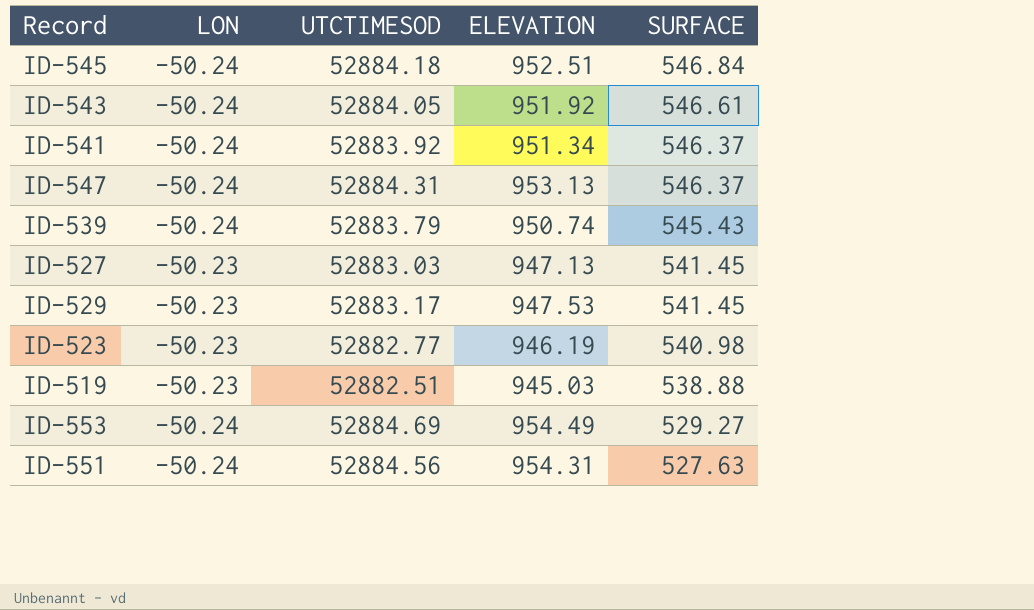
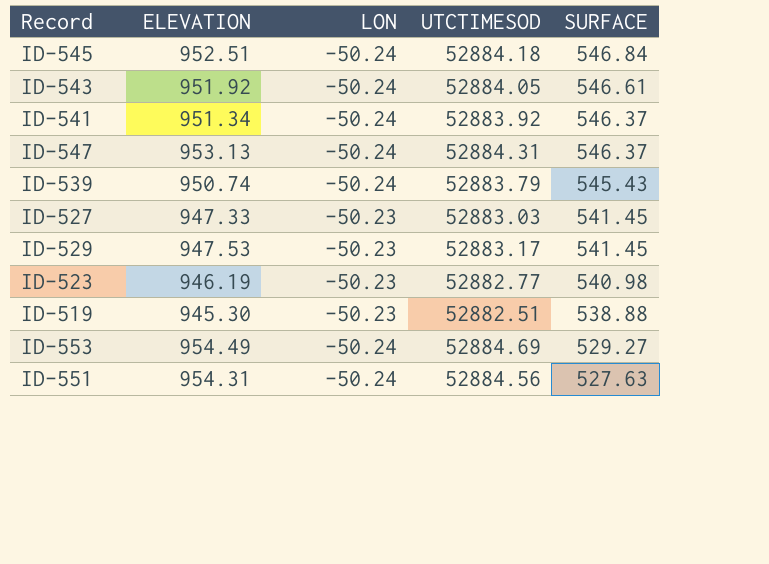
column ELEVATION | position: 4 -> 2
ID-527 | ELEVATION: 947.13 -> 947.33
ID-519 | ELEVATION: 945.03 -> 945.30

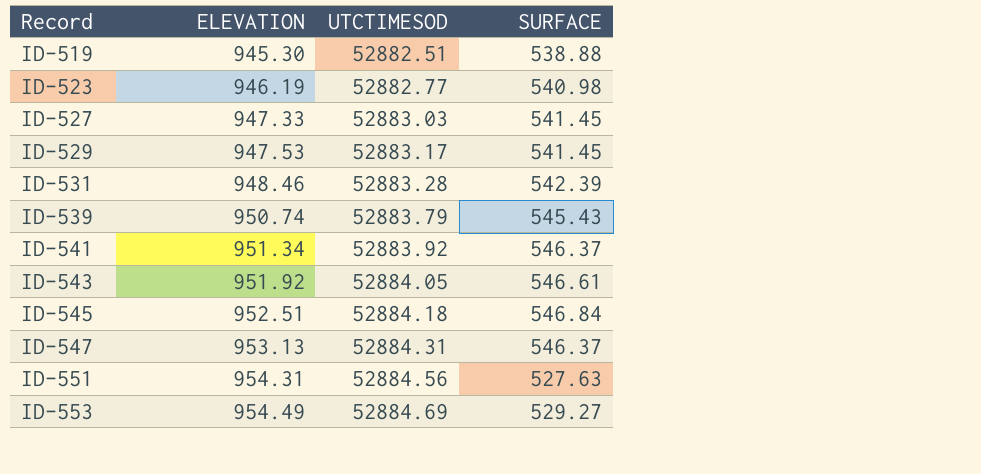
row order: SURFACE descending -> Record ascending
column LON | position: 3 -> none
row ID-531: none -> 948.46 | 52883.28 | 542.39

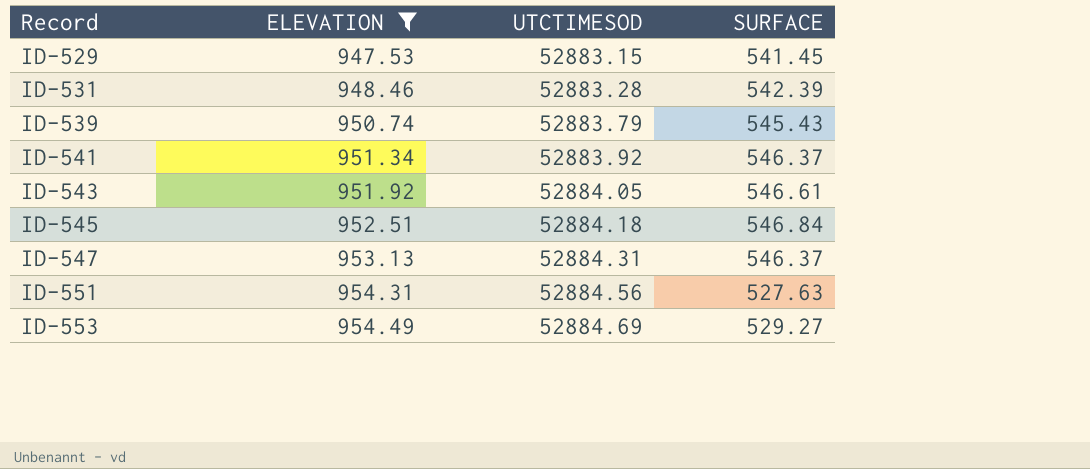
filter: none -> ELEVATION >= 947.53
ID-529 | UTCTIMESOD: 52883.17 -> 52883.15

